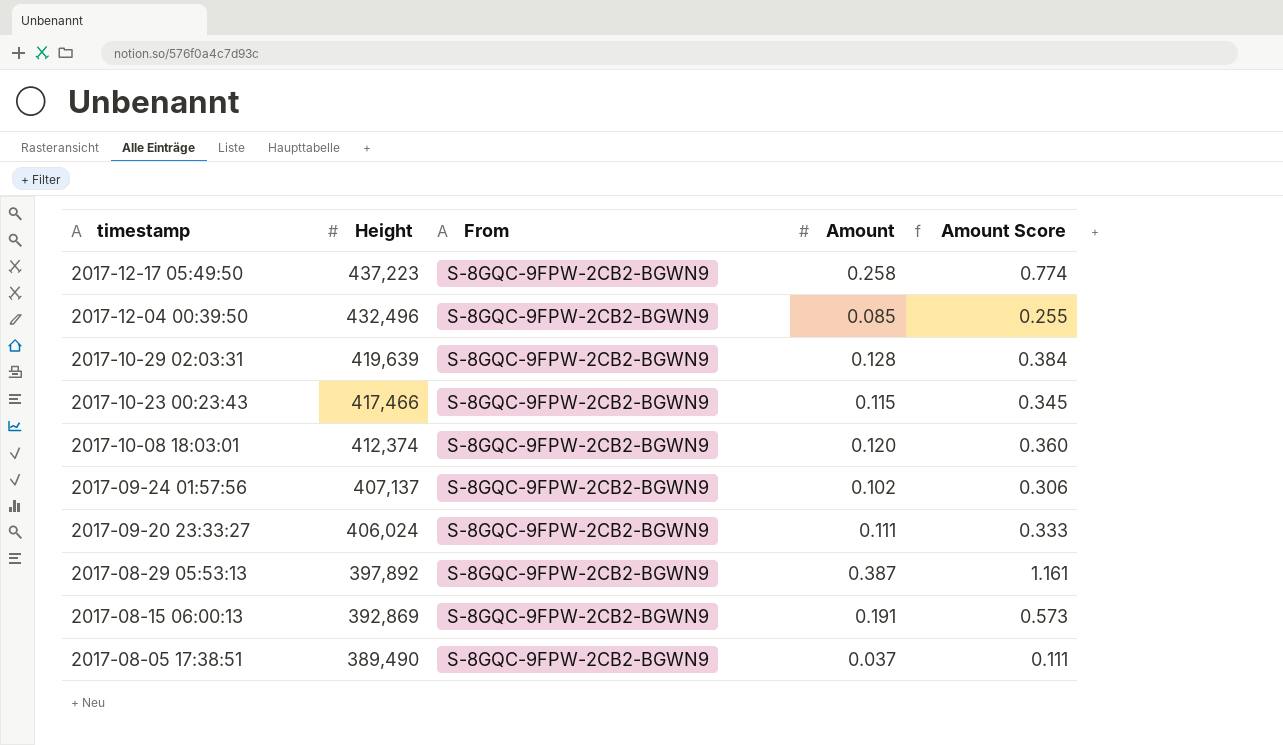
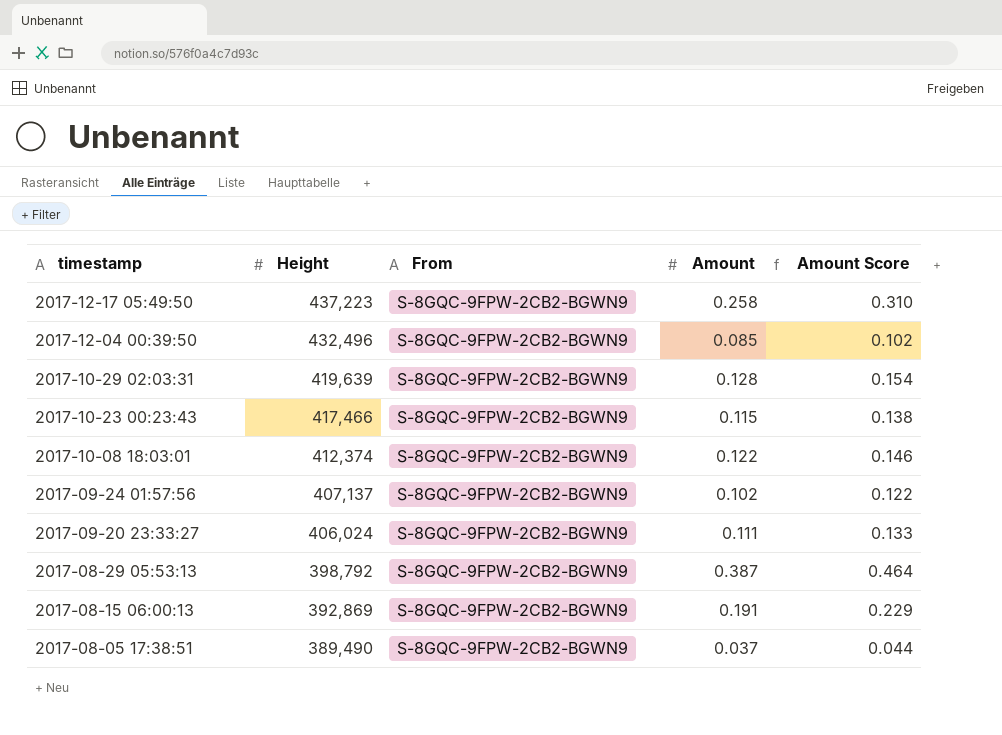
column Amount Score | formula: [Amount] * 3 -> [Amount] * 1.2
2017-10-08 18:03:01 | Amount: 0.120 -> 0.122
2017-08-29 05:53:13 | Height: 397,892 -> 398,792

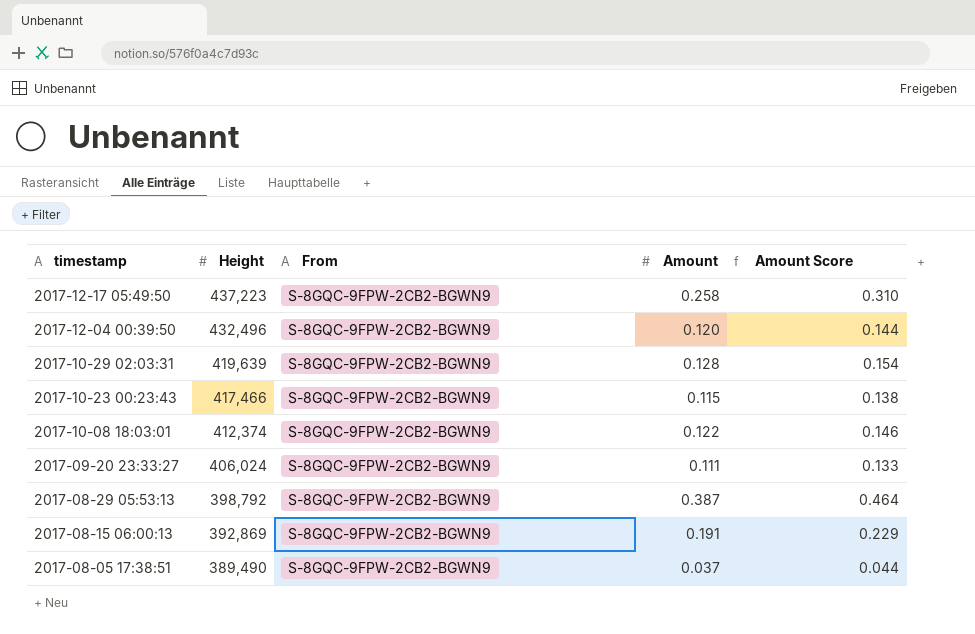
row 2017-09-24 01:57:56: 407,137 | S-8GQC-9FPW-2CB2-BGWN9 | 0.102 | 0.122 -> none
2017-12-04 00:39:50 | Amount: 0.085 -> 0.120
2017-12-04 00:39:50 | Amount Score: 0.102 -> 0.144

